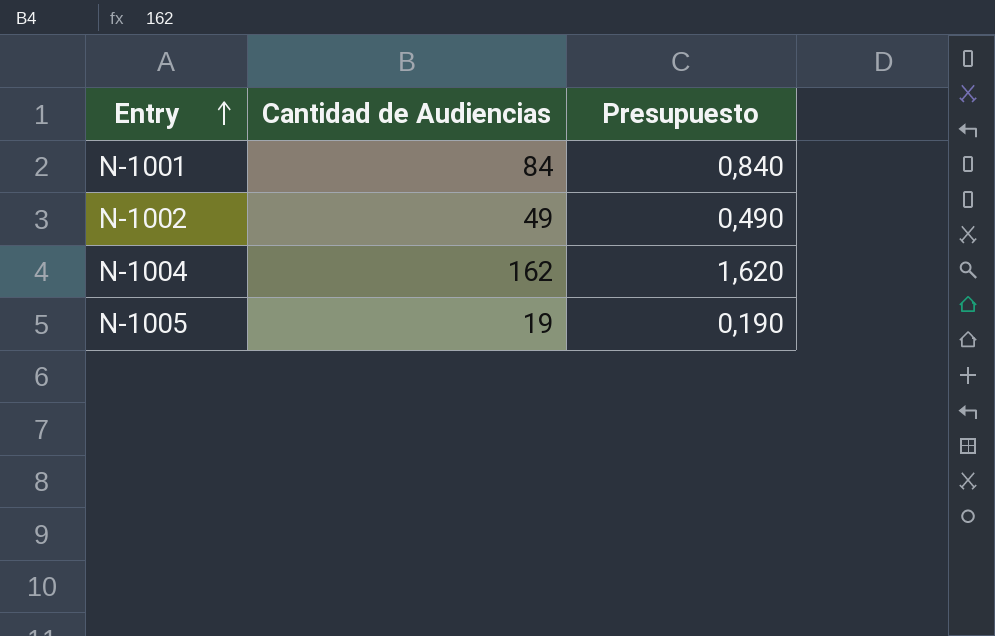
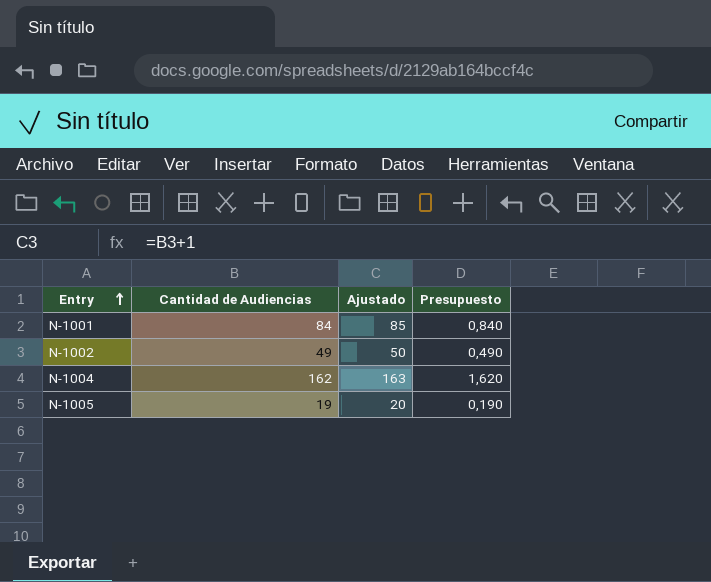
column Ajustado | formula: none -> [Cantidad de Audiencias] + 1

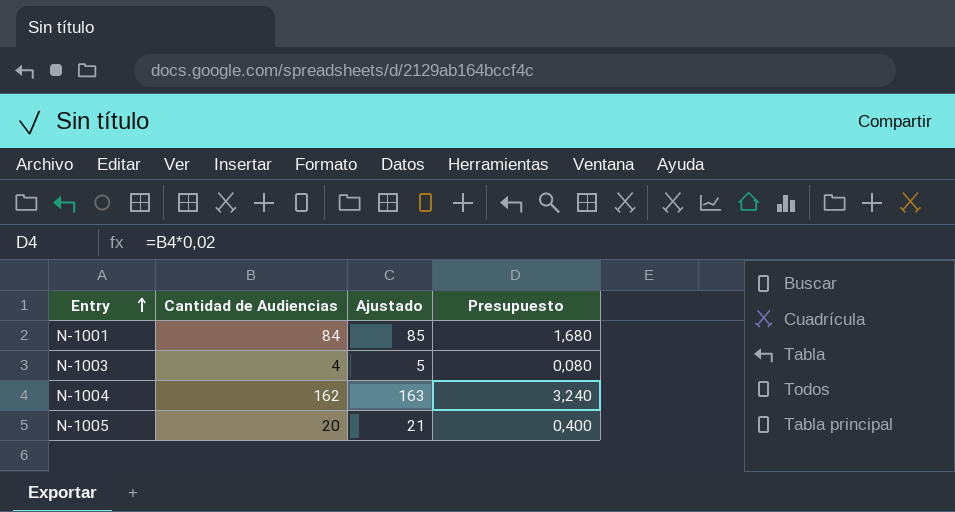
column Presupuesto | formula: [Cantidad de Audiencias] * 0,01 -> [Cantidad de Audiencias] * 0,02
row N-1002: 49 | 50 | 0,490 -> none
row N-1003: none -> 4 | 5 | 0,080
N-1005 | Cantidad de Audiencias: 19 -> 20
N-1005 | Ajustado: 20 -> 21

